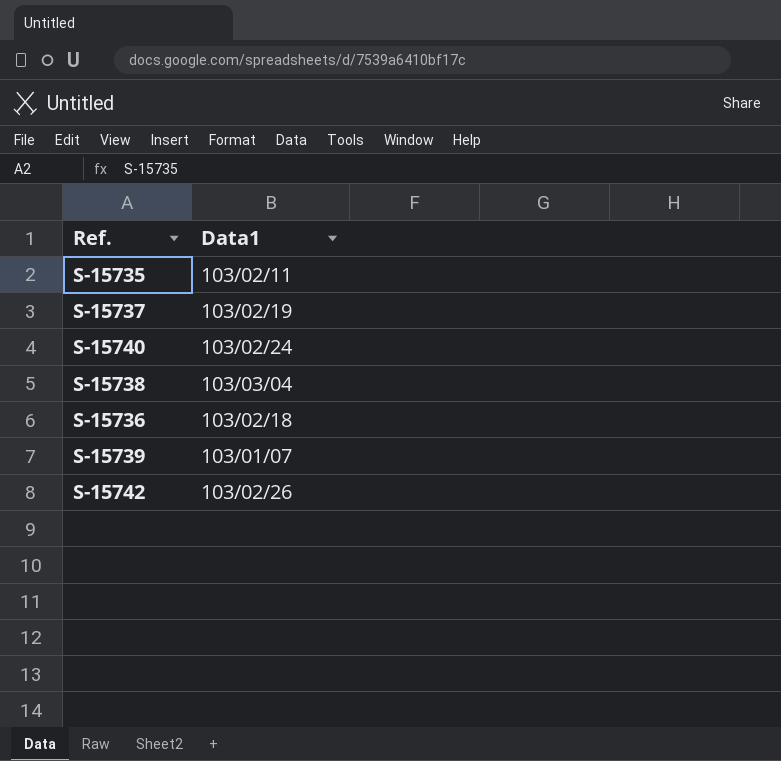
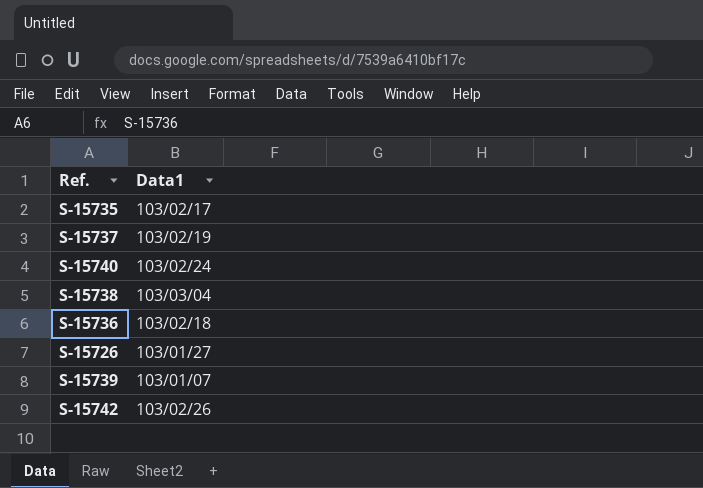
S-15735 | Data1: 103/02/11 -> 103/02/17
row S-15726: none -> 103/01/27

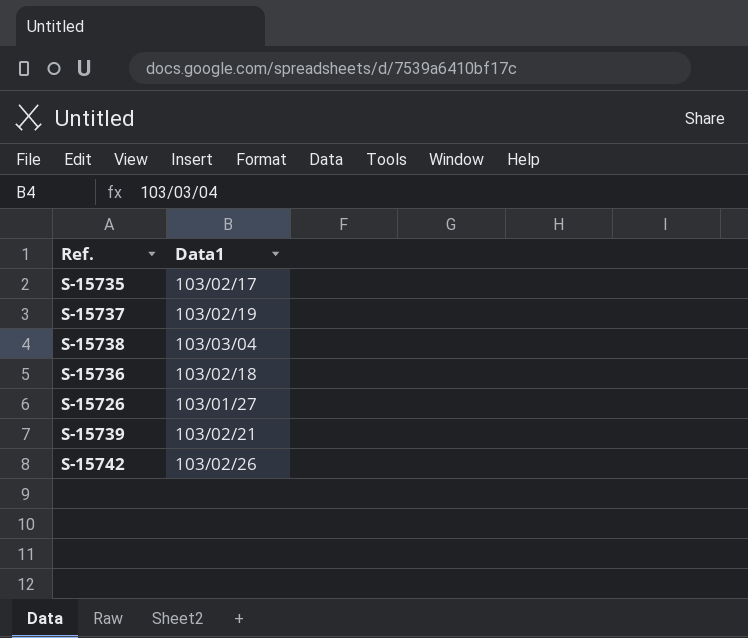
row S-15740: 103/02/24 -> none
S-15739 | Data1: 103/01/07 -> 103/02/21

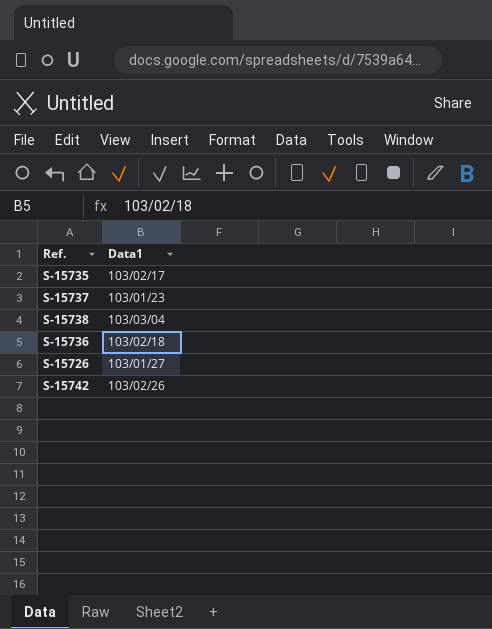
row S-15739: 103/02/21 -> none
S-15737 | Data1: 103/02/19 -> 103/01/23

